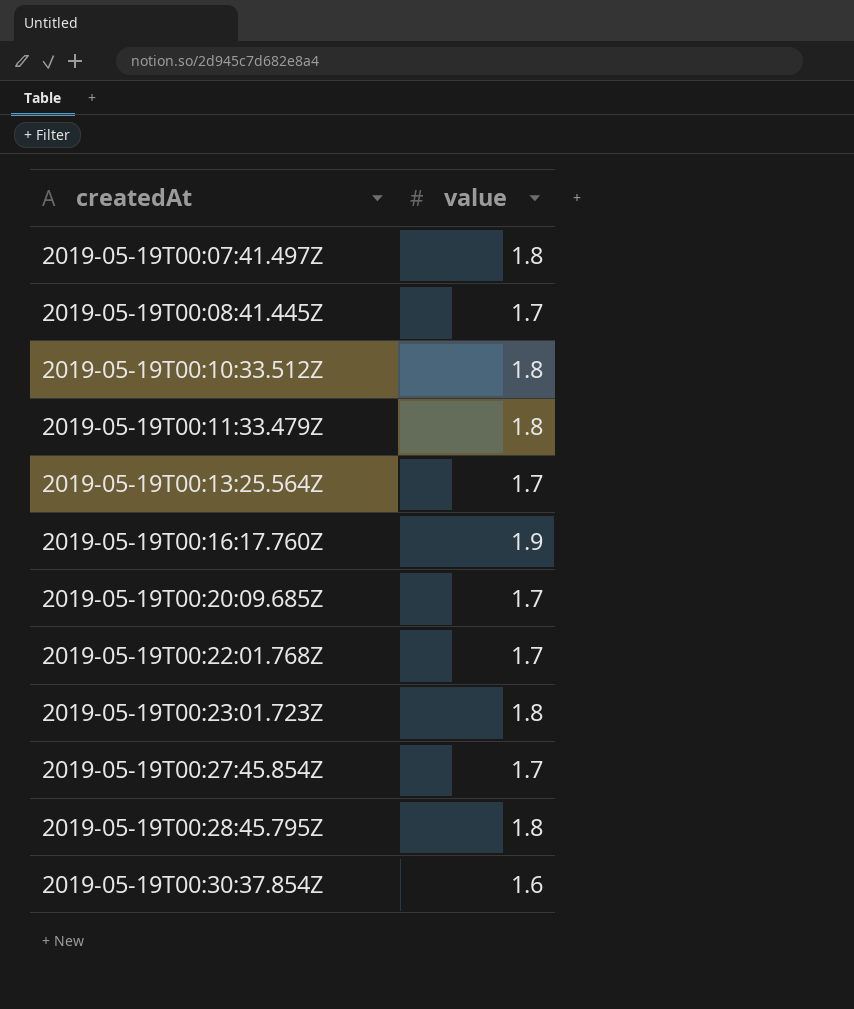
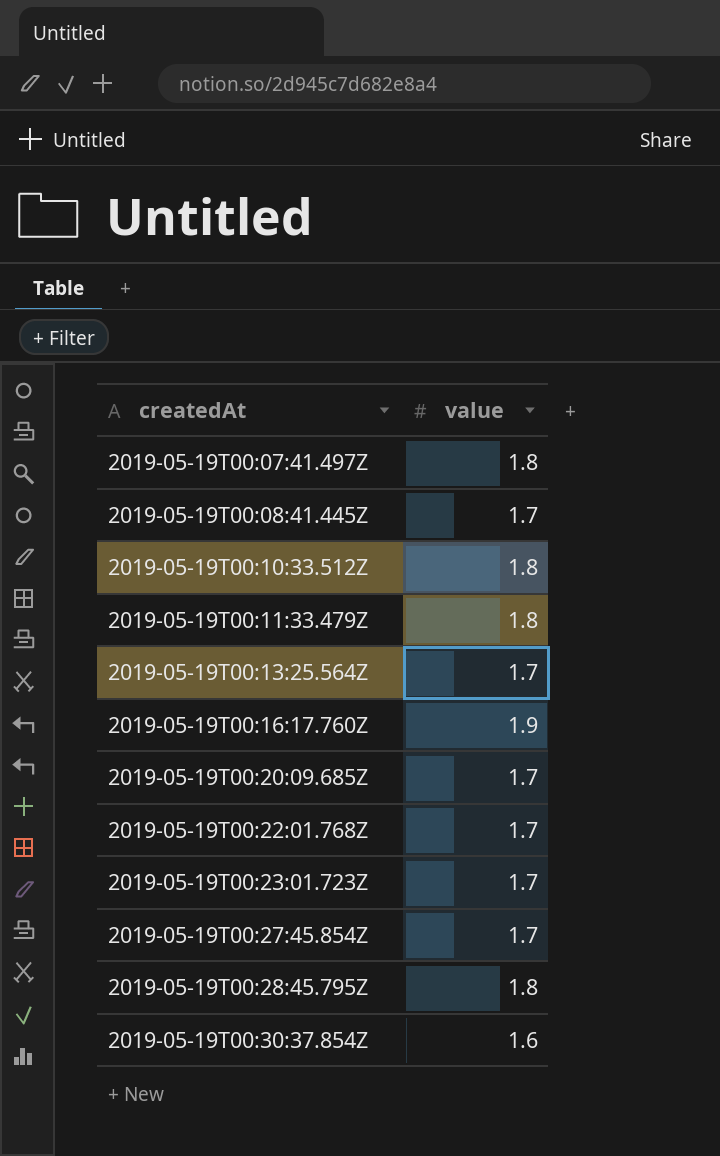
2019-05-19T00:23:01.723Z | value: 1.8 -> 1.7

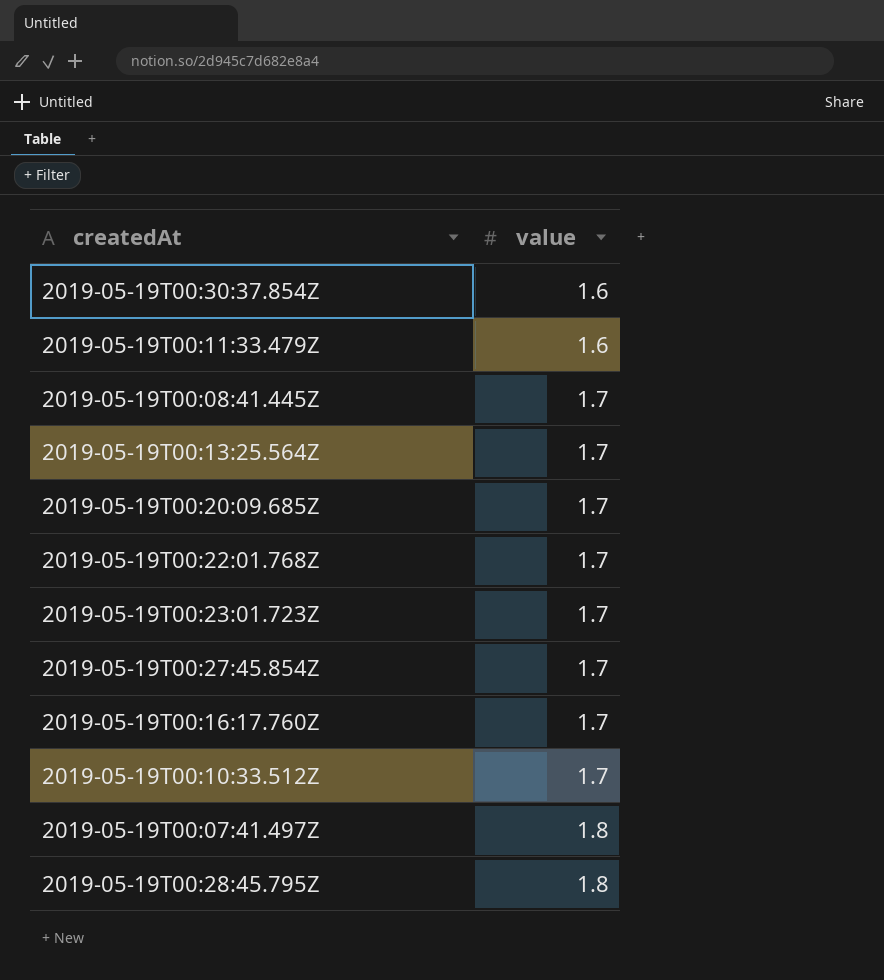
row order: createdAt ascending -> value ascending
2019-05-19T00:11:33.479Z | value: 1.8 -> 1.6
2019-05-19T00:16:17.760Z | value: 1.9 -> 1.7
2019-05-19T00:10:33.512Z | value: 1.8 -> 1.7

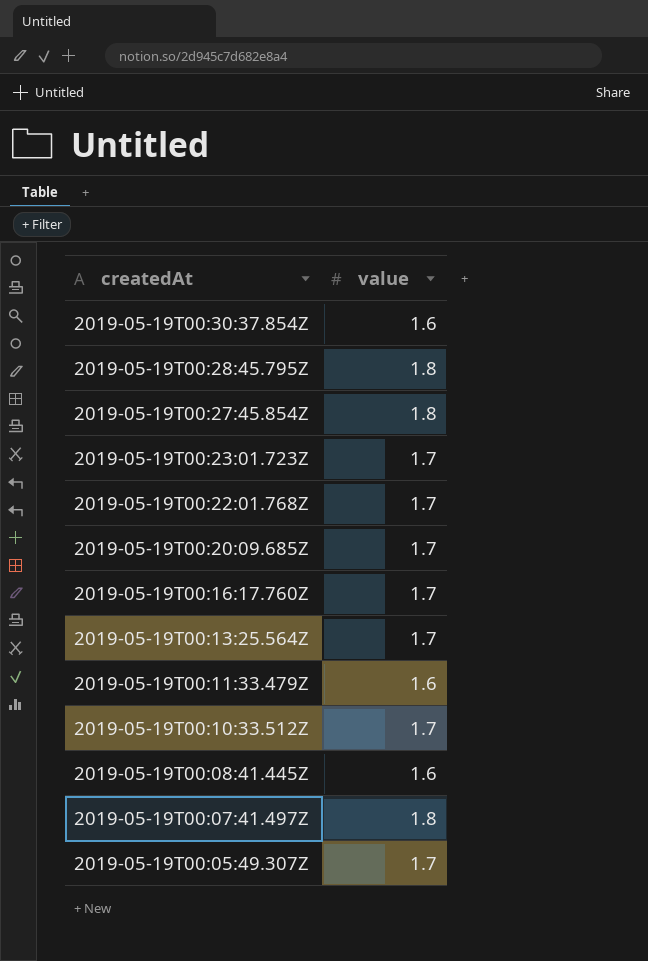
row order: value ascending -> createdAt descending
2019-05-19T00:27:45.854Z | value: 1.7 -> 1.8
2019-05-19T00:08:41.445Z | value: 1.7 -> 1.6
row 2019-05-19T00:05:49.307Z: none -> 1.7

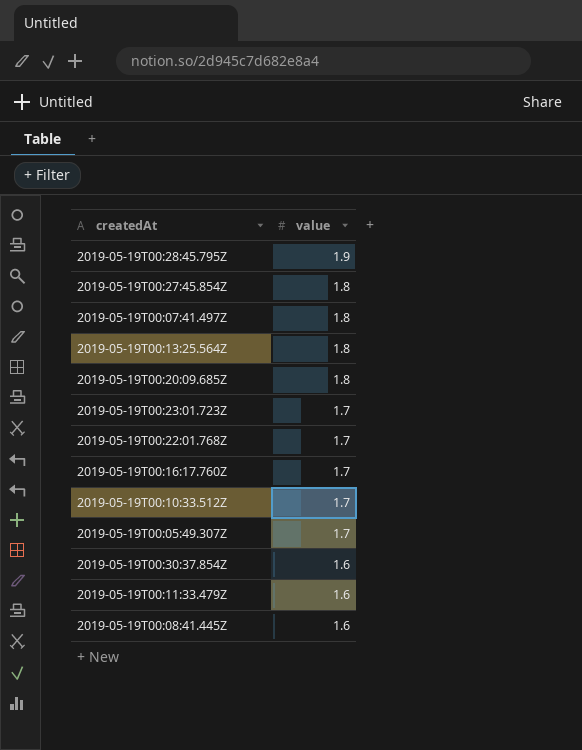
row order: createdAt descending -> value descending
2019-05-19T00:28:45.795Z | value: 1.8 -> 1.9
2019-05-19T00:13:25.564Z | value: 1.7 -> 1.8
2019-05-19T00:20:09.685Z | value: 1.7 -> 1.8

